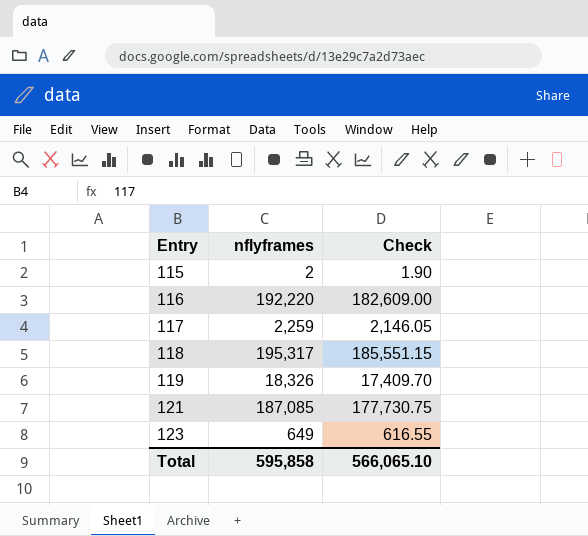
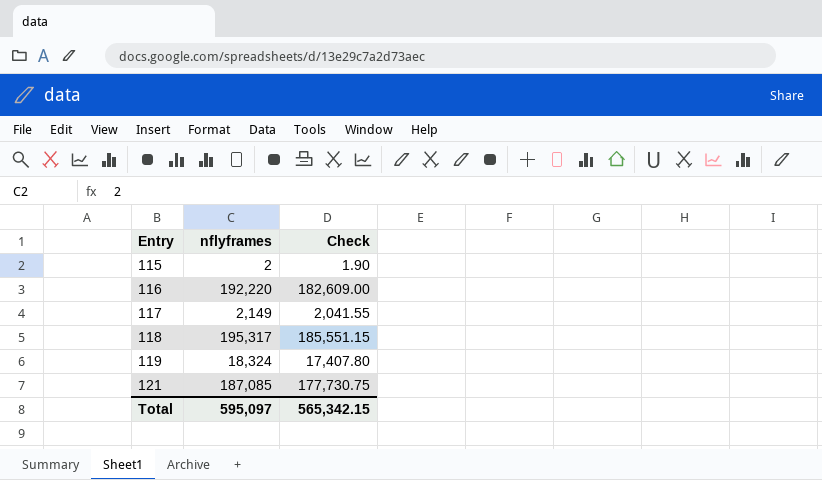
row 123: 649 | 616.55 -> none
117 | nflyframes: 2,259 -> 2,149
117 | Check: 2,146.05 -> 2,041.55
119 | nflyframes: 18,326 -> 18,324
119 | Check: 17,409.70 -> 17,407.80
Total | nflyframes: 595,858 -> 595,097
Total | Check: 566,065.10 -> 565,342.15

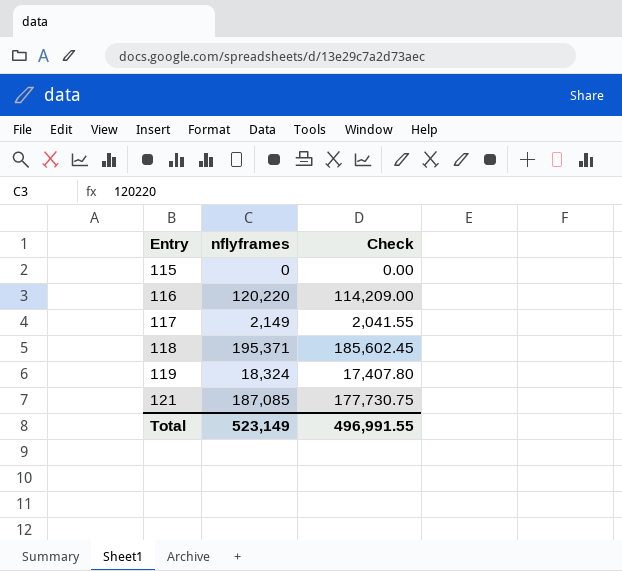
115 | nflyframes: 2 -> 0
115 | Check: 1.90 -> 0.00
116 | nflyframes: 192,220 -> 120,220
116 | Check: 182,609.00 -> 114,209.00
118 | nflyframes: 195,317 -> 195,371
118 | Check: 185,551.15 -> 185,602.45
Total | nflyframes: 595,097 -> 523,149
Total | Check: 565,342.15 -> 496,991.55

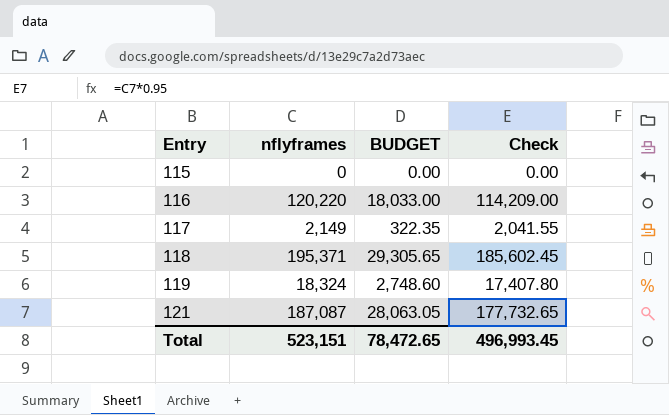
column BUDGET | formula: none -> [nflyframes] * 0.15
121 | nflyframes: 187,085 -> 187,087
121 | Check: 177,730.75 -> 177,732.65
Total | nflyframes: 523,149 -> 523,151
Total | Check: 496,991.55 -> 496,993.45

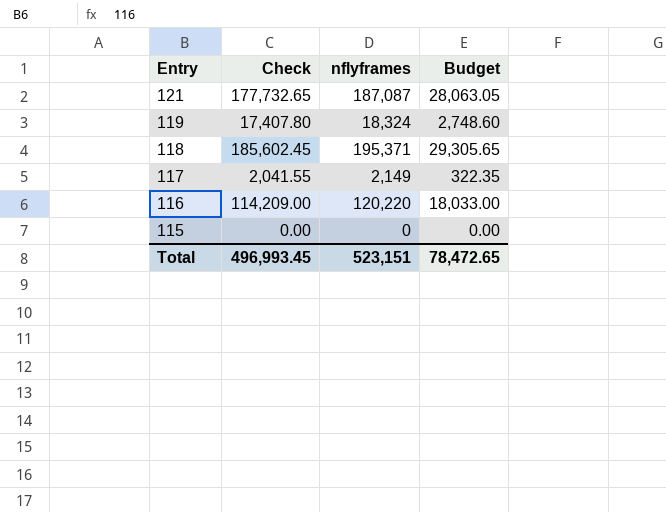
row order: Entry ascending -> Entry descending
column Check | position: 4 -> 2
column name: BUDGET -> Budget

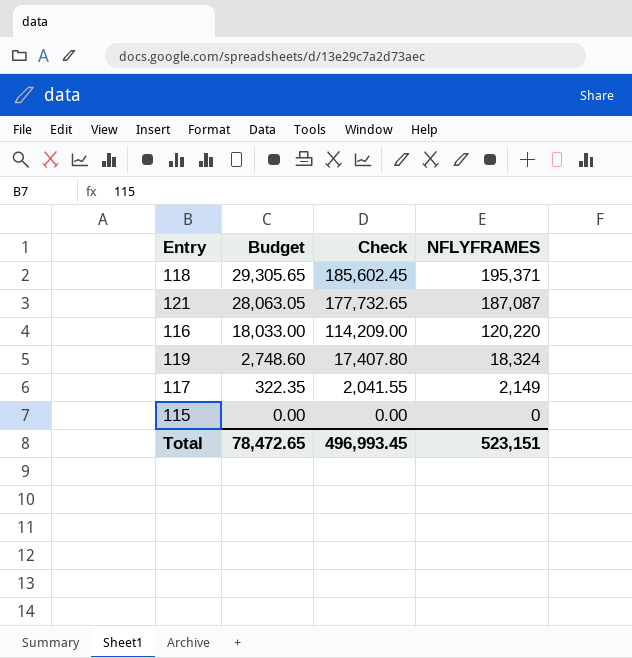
row order: Entry descending -> Budget descending
column Budget | position: 4 -> 2
column name: nflyframes -> NFLYFRAMES

